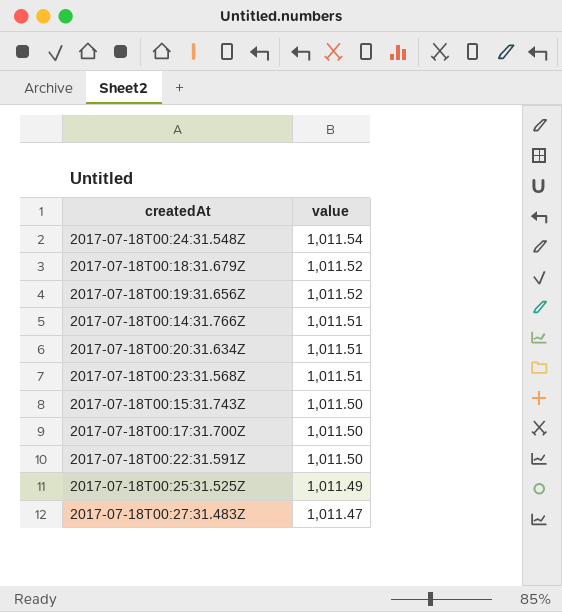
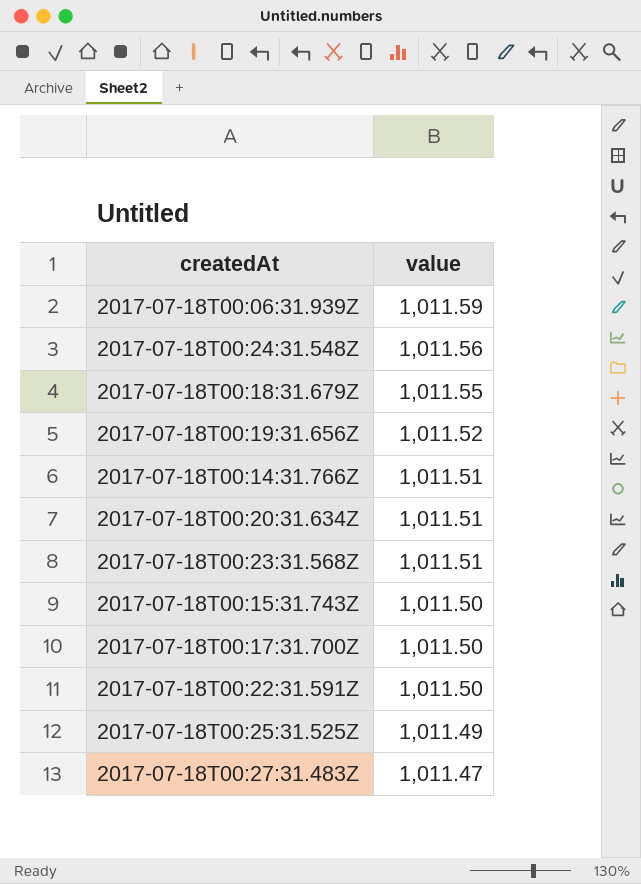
row 2017-07-18T00:06:31.939Z: none -> 1,011.59
2017-07-18T00:24:31.548Z | value: 1,011.54 -> 1,011.56
2017-07-18T00:18:31.679Z | value: 1,011.52 -> 1,011.55

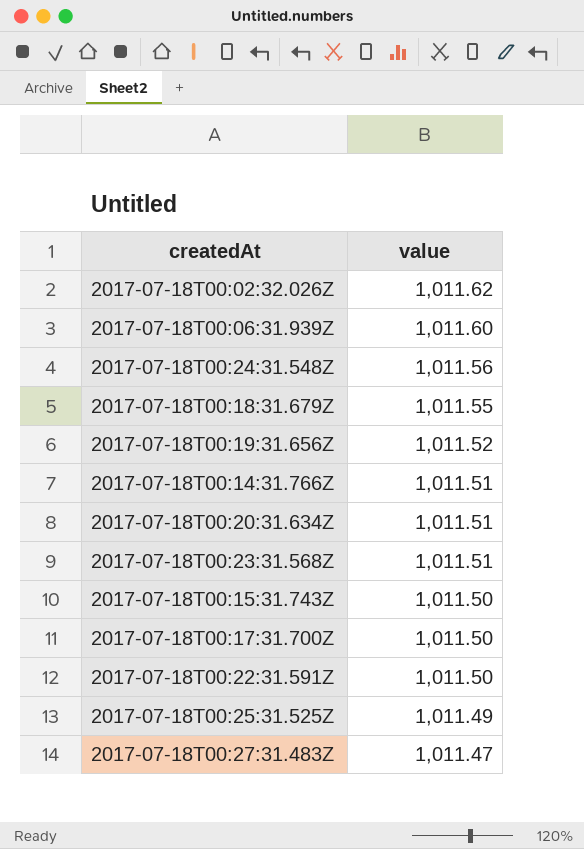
row 2017-07-18T00:02:32.026Z: none -> 1,011.62
2017-07-18T00:06:31.939Z | value: 1,011.59 -> 1,011.60

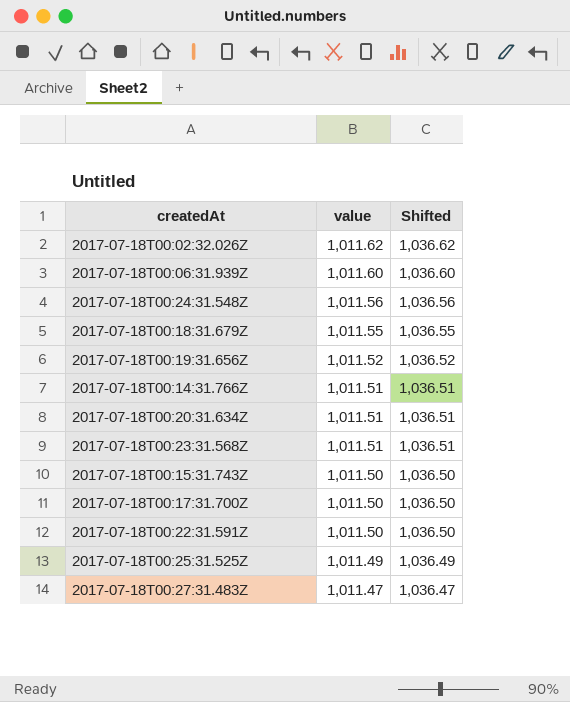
column Shifted | formula: none -> [value] + 25

